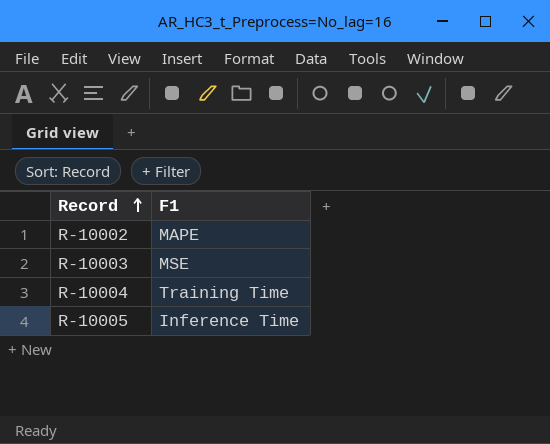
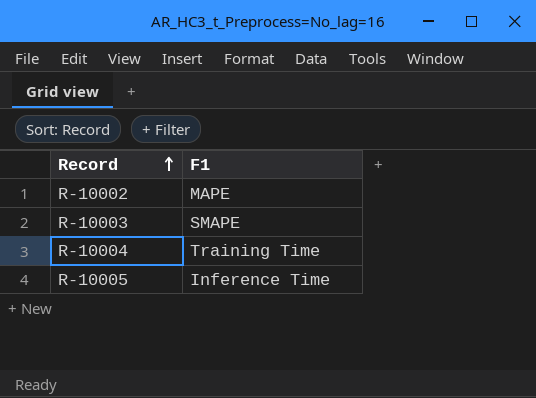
R-10003 | F1: MSE -> SMAPE

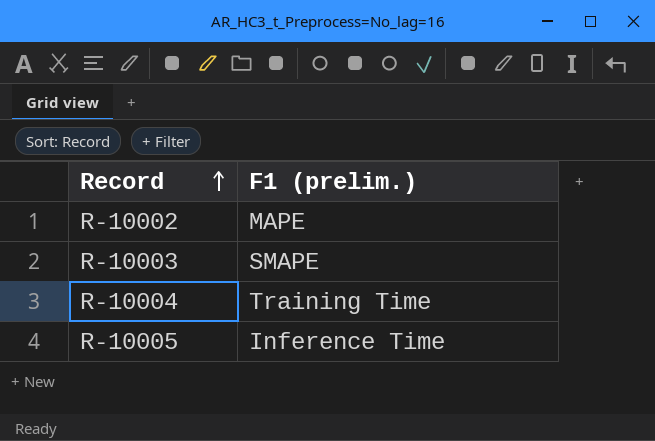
column name: F1 -> F1 (prelim.)

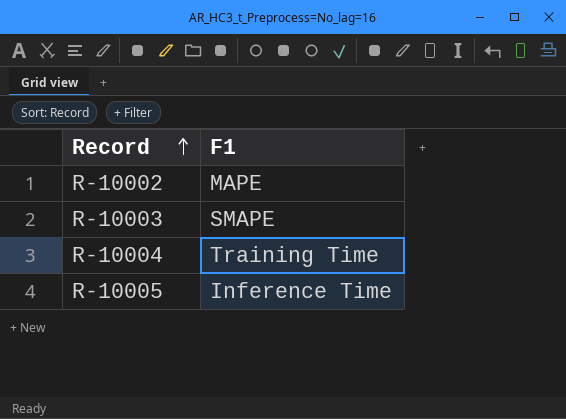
column name: F1 (prelim.) -> F1

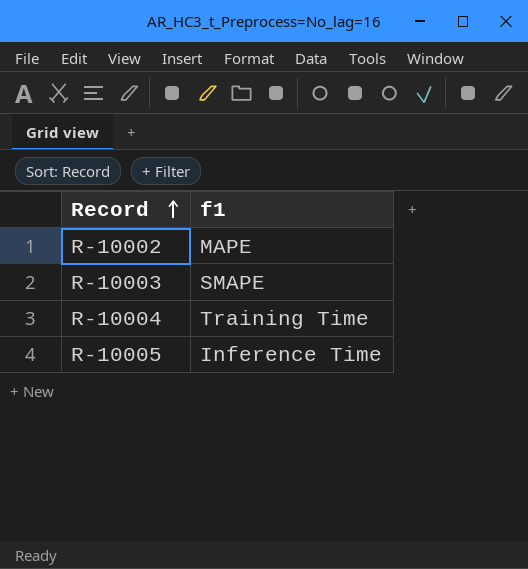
column name: F1 -> f1

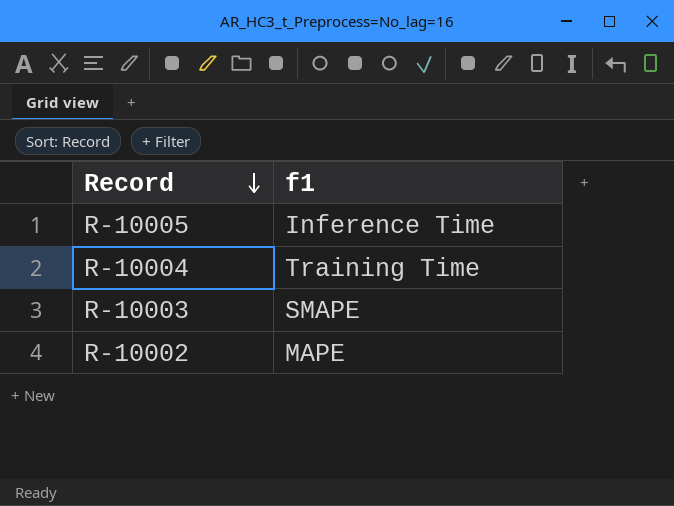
row order: Record ascending -> Record descending

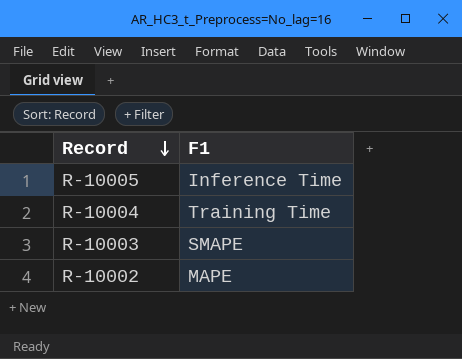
column name: f1 -> F1

